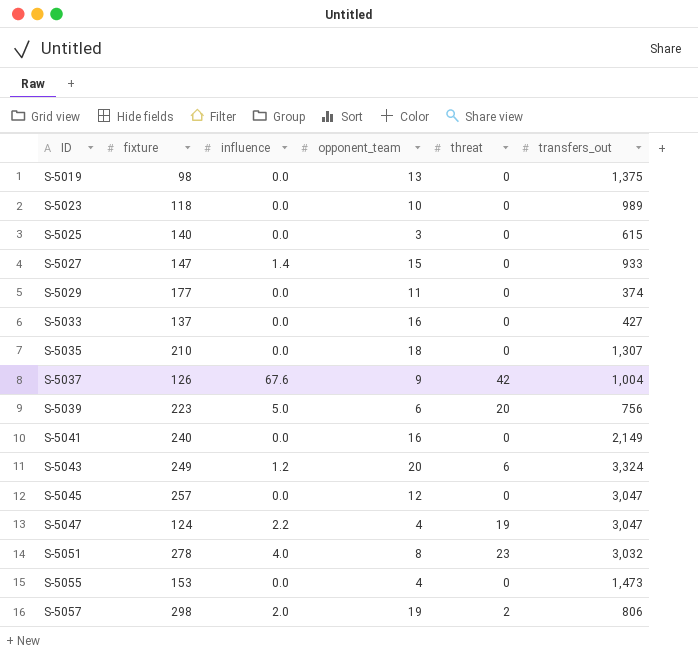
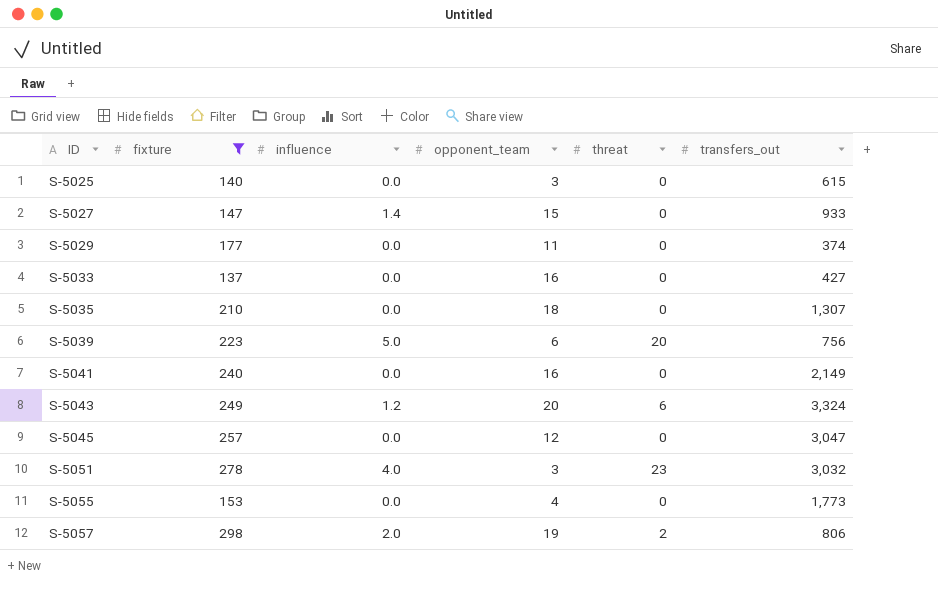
filter: none -> fixture >= 137
S-5051 | opponent_team: 8 -> 3
S-5055 | transfers_out: 1,473 -> 1,773

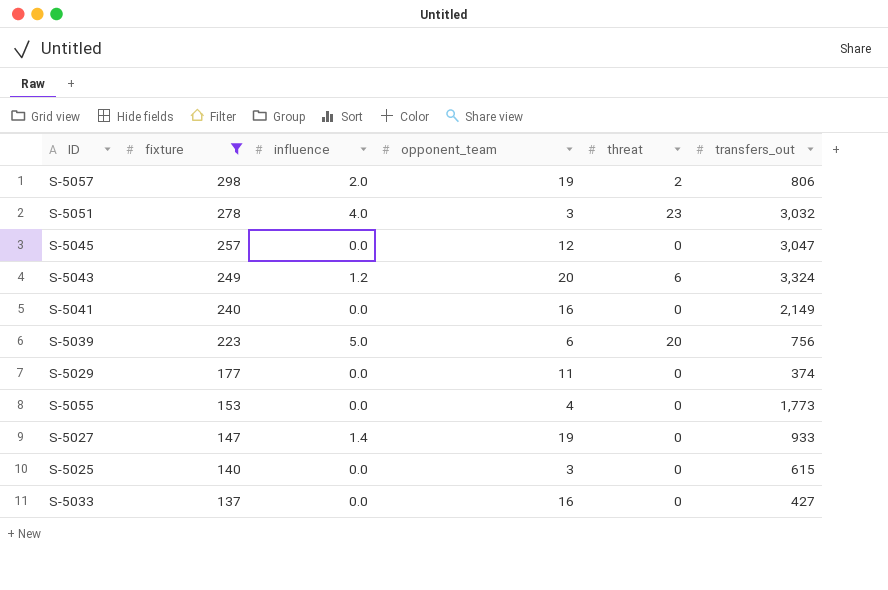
row order: ID ascending -> fixture descending
row S-5035: 210 | 0.0 | 18 | 0 | 1,307 -> none
S-5027 | opponent_team: 15 -> 19

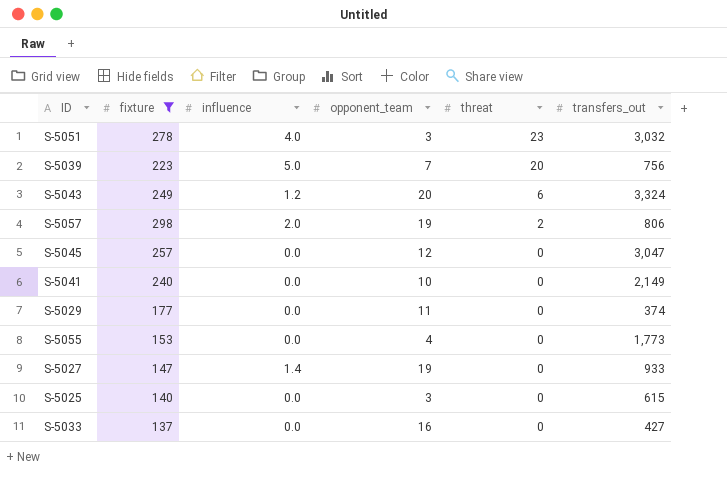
row order: fixture descending -> threat descending
S-5039 | opponent_team: 6 -> 7
S-5041 | opponent_team: 16 -> 10

